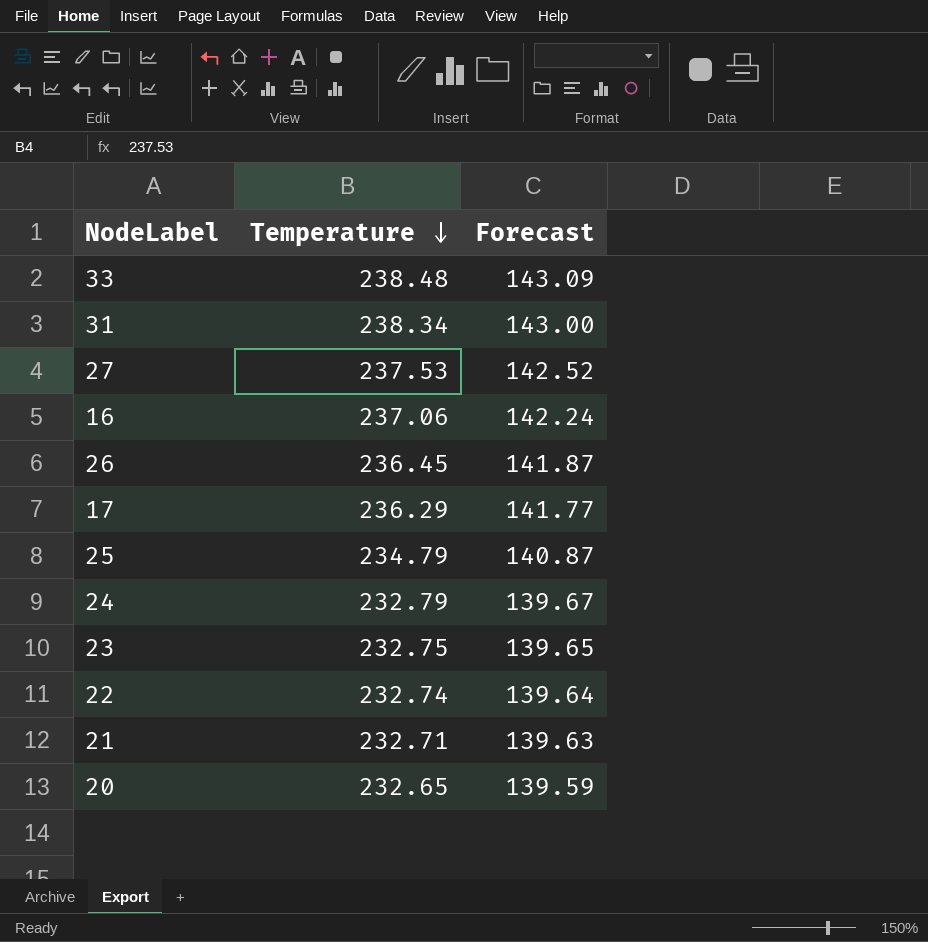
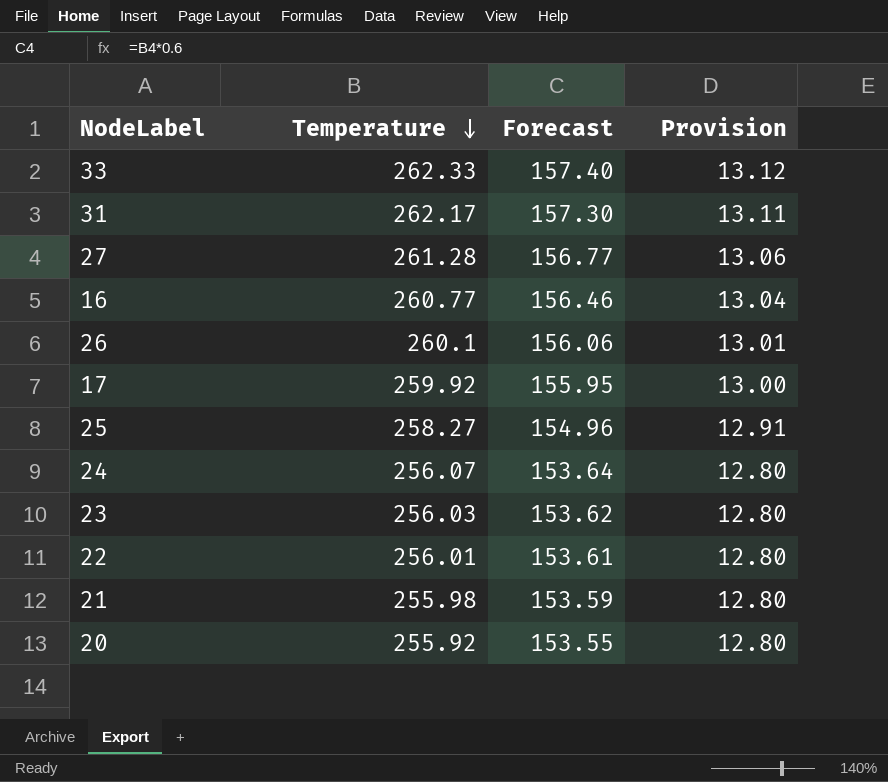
column Provision | formula: none -> [Temperature] * 0.05
33 | Temperature: 238.48 -> 262.33
33 | Forecast: 143.09 -> 157.40
31 | Temperature: 238.34 -> 262.17
31 | Forecast: 143.00 -> 157.30
27 | Temperature: 237.53 -> 261.28
27 | Forecast: 142.52 -> 156.77
16 | Temperature: 237.06 -> 260.77
16 | Forecast: 142.24 -> 156.46
26 | Temperature: 236.45 -> 260.1
26 | Forecast: 141.87 -> 156.06
17 | Temperature: 236.29 -> 259.92
17 | Forecast: 141.77 -> 155.95
25 | Temperature: 234.79 -> 258.27
25 | Forecast: 140.87 -> 154.96
24 | Temperature: 232.79 -> 256.07
24 | Forecast: 139.67 -> 153.64
23 | Temperature: 232.75 -> 256.03
23 | Forecast: 139.65 -> 153.62
22 | Temperature: 232.74 -> 256.01
22 | Forecast: 139.64 -> 153.61
21 | Temperature: 232.71 -> 255.98
21 | Forecast: 139.63 -> 153.59
20 | Temperature: 232.65 -> 255.92
20 | Forecast: 139.59 -> 153.55

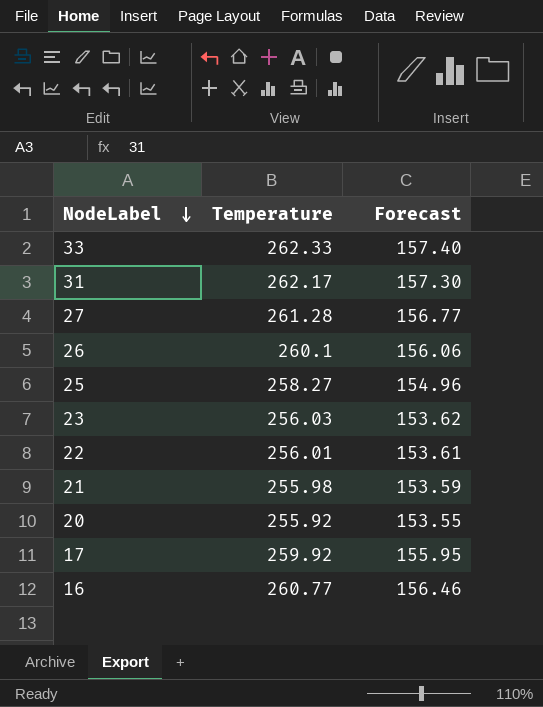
row order: Temperature descending -> NodeLabel descending
column Provision | formula: [Temperature] * 0.05 -> none
row 24: 256.07 | 153.64 | 12.80 -> none

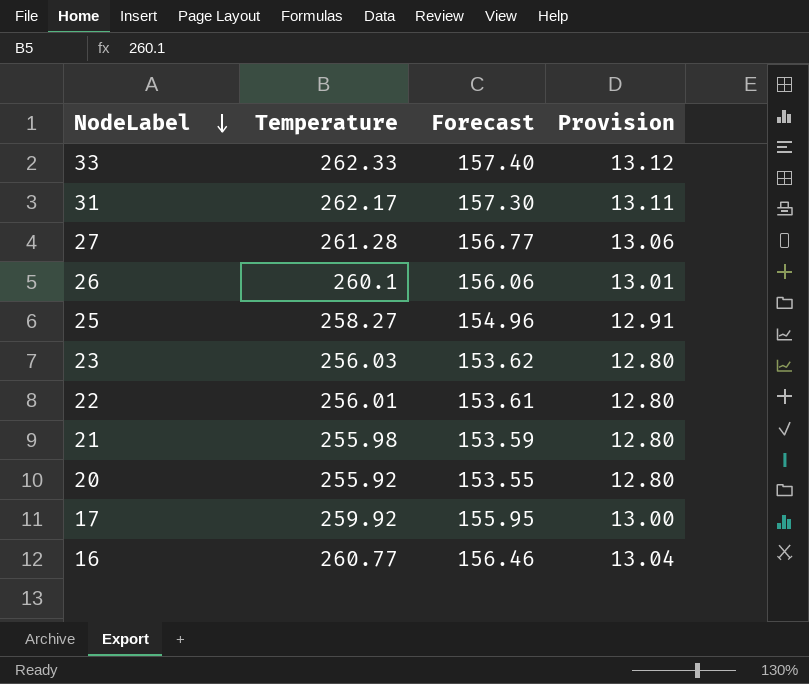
column Provision | formula: none -> [Temperature] * 0.05

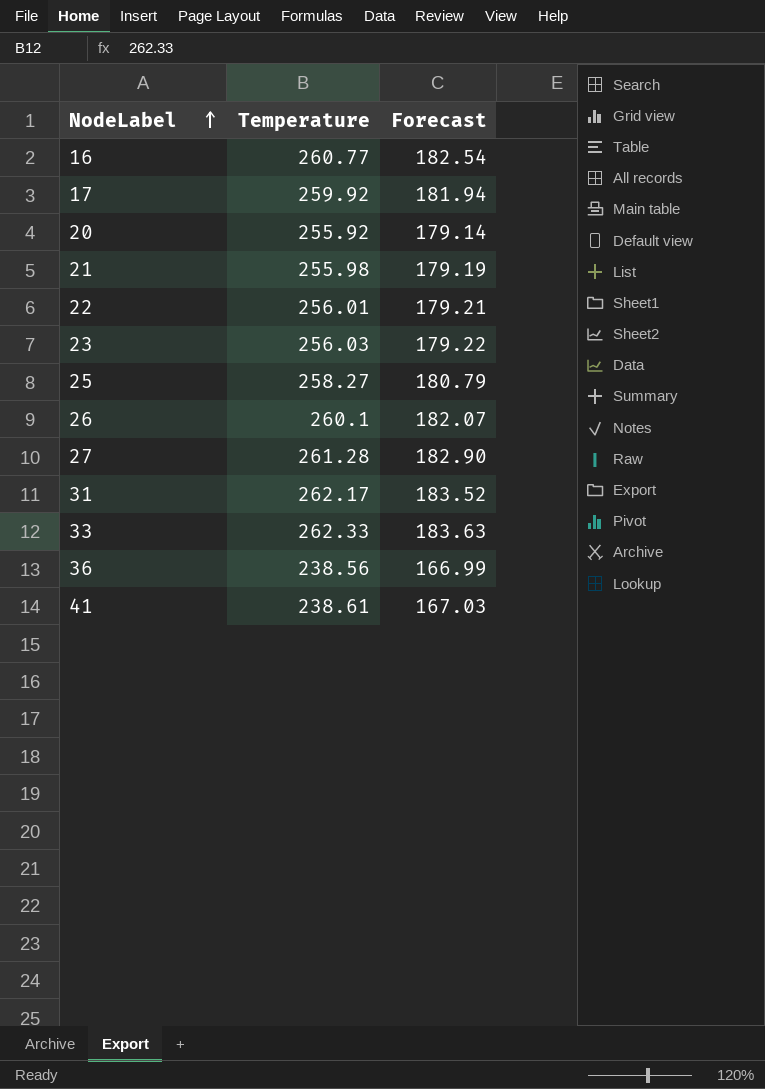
row order: NodeLabel descending -> NodeLabel ascending
column Provision | formula: [Temperature] * 0.05 -> none
column Forecast | formula: [Temperature] * 0.6 -> [Temperature] * 0.7
row 36: none -> 238.56 | 166.99
row 41: none -> 238.61 | 167.03

